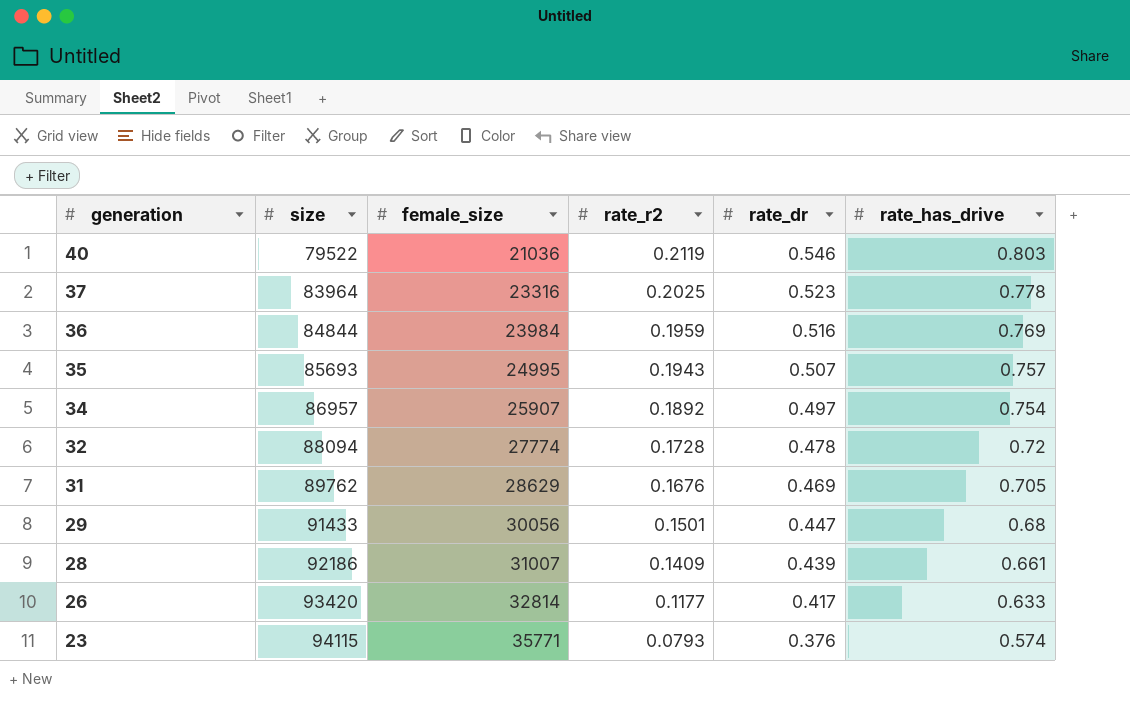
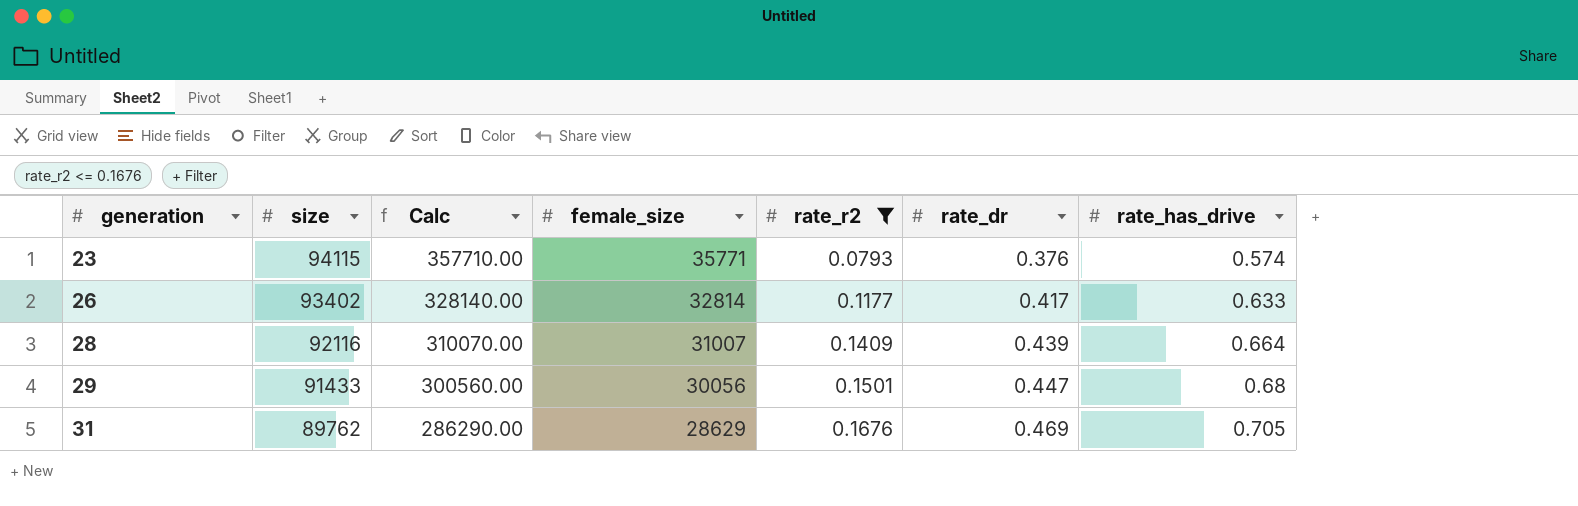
filter: none -> rate_r2 <= 0.1676
row order: generation descending -> generation ascending
column Calc | formula: none -> [female_size] * 10
26 | size: 93420 -> 93402
28 | size: 92186 -> 92116
28 | rate_has_drive: 0.661 -> 0.664

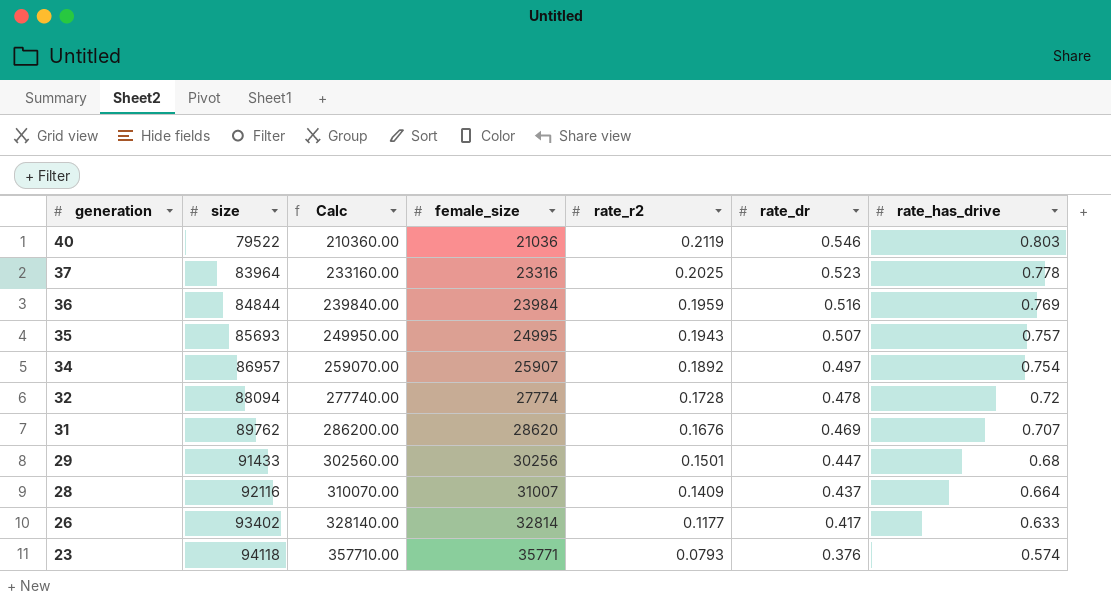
filter: rate_r2 <= 0.1676 -> none
row order: generation ascending -> generation descending
31 | Calc: 286290.00 -> 286200.00
31 | female_size: 28629 -> 28620
31 | rate_has_drive: 0.705 -> 0.707
29 | Calc: 300560.00 -> 302560.00
29 | female_size: 30056 -> 30256
28 | rate_dr: 0.439 -> 0.437
23 | size: 94115 -> 94118

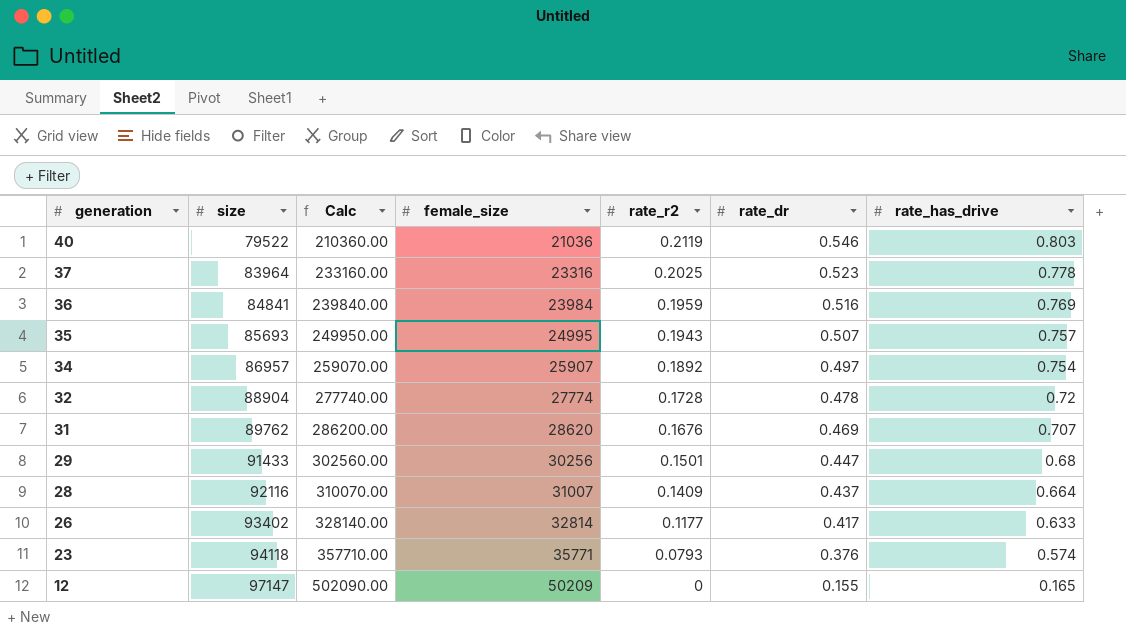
36 | size: 84844 -> 84841
32 | size: 88094 -> 88904
row 12: none -> 97147 | 502090.00 | 50209 | 0 | 0.155 | 0.165

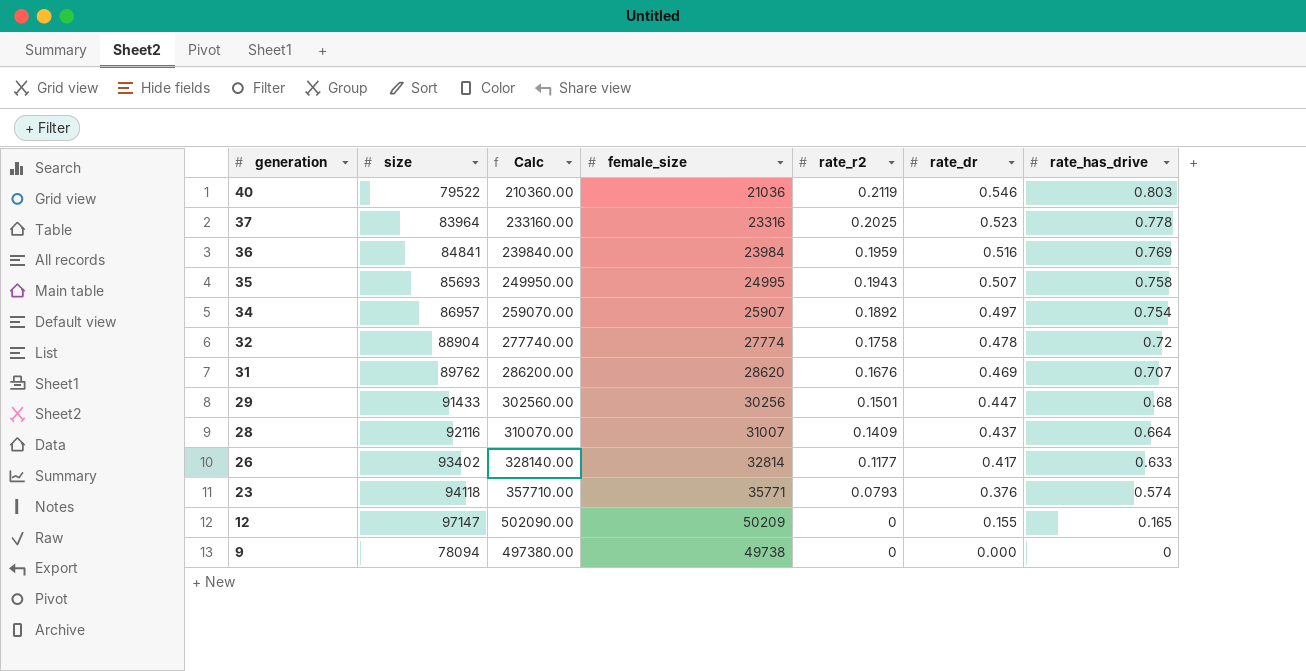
35 | rate_has_drive: 0.757 -> 0.758
32 | rate_r2: 0.1728 -> 0.1758
row 9: none -> 78094 | 497380.00 | 49738 | 0 | 0.000 | 0

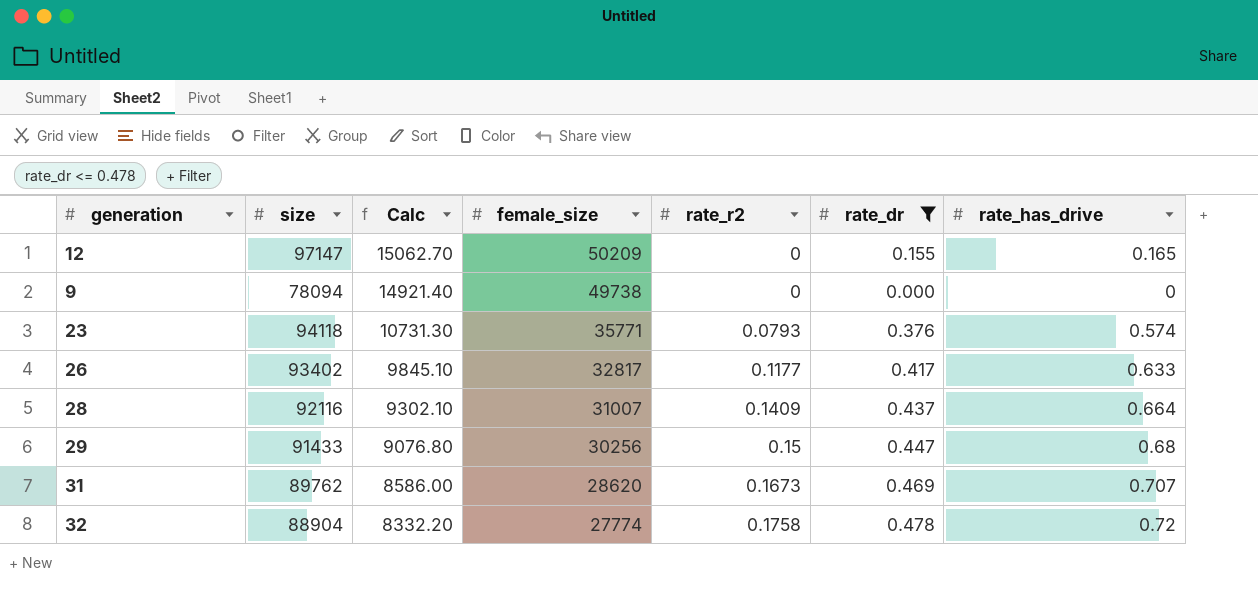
filter: none -> rate_dr <= 0.478
row order: generation descending -> Calc descending
column Calc | formula: [female_size] * 10 -> [female_size] * 0.3
26 | female_size: 32814 -> 32817
29 | rate_r2: 0.1501 -> 0.15
31 | rate_r2: 0.1676 -> 0.1673

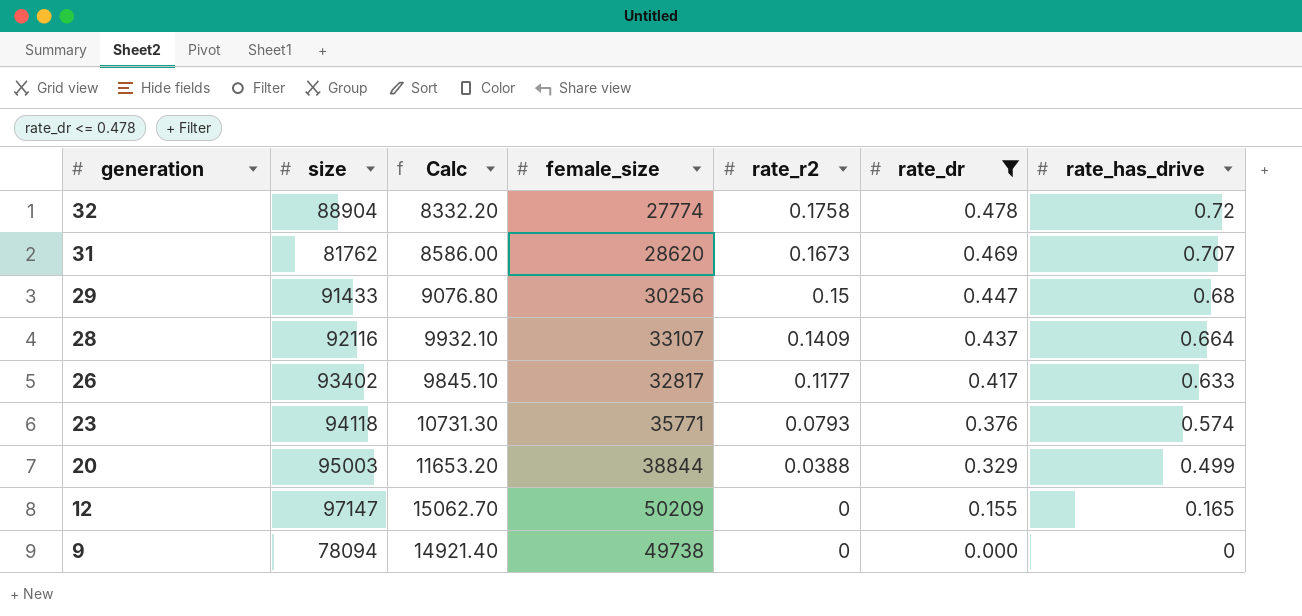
row order: Calc descending -> generation descending
31 | size: 89762 -> 81762
28 | Calc: 9302.10 -> 9932.10
28 | female_size: 31007 -> 33107
row 20: none -> 95003 | 11653.20 | 38844 | 0.0388 | 0.329 | 0.499

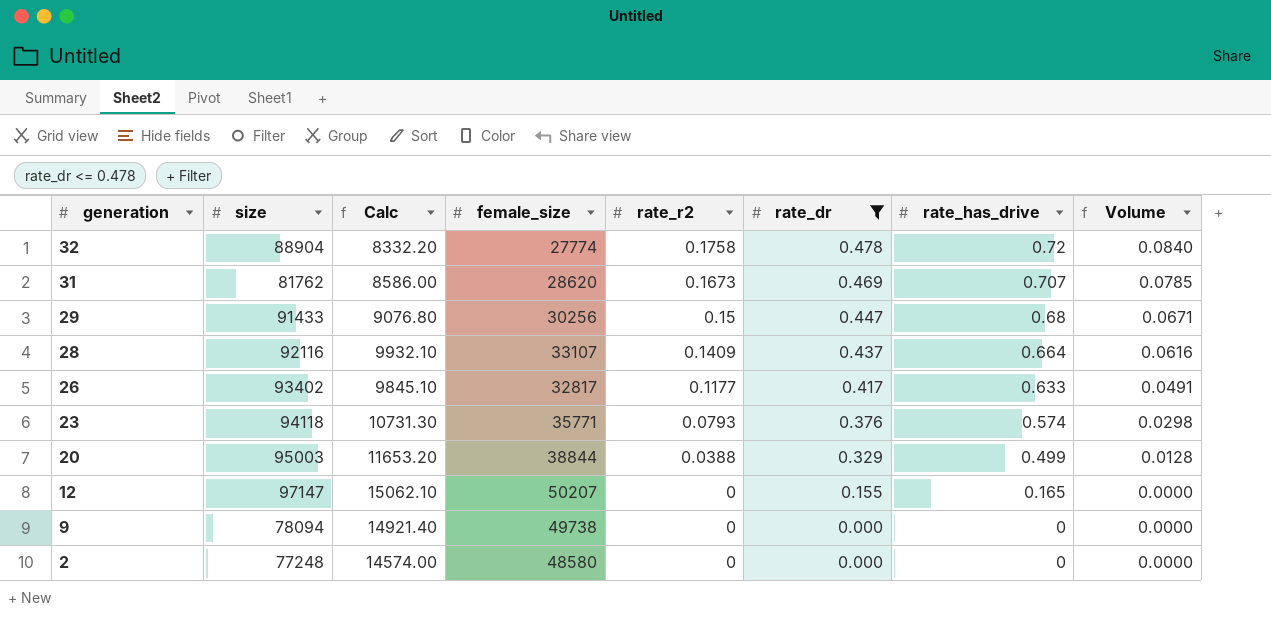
column Volume | formula: none -> [rate_r2] * [rate_dr]
12 | Calc: 15062.70 -> 15062.10
12 | female_size: 50209 -> 50207
row 2: none -> 77248 | 14574.00 | 48580 | 0 | 0.000 | 0 | 0.0000

